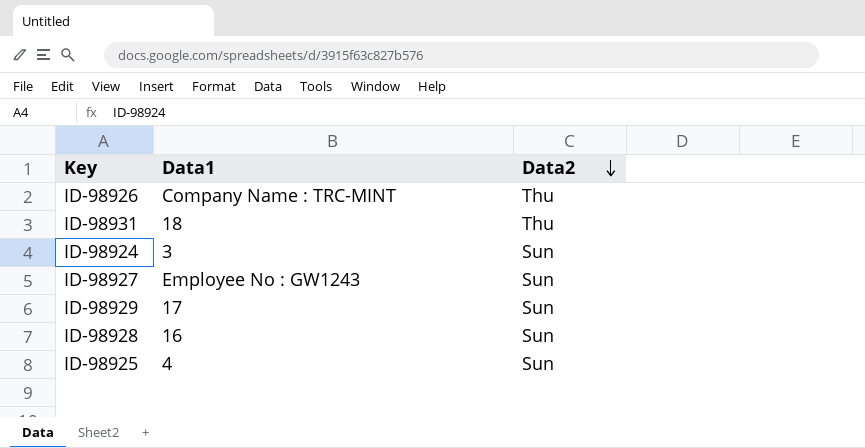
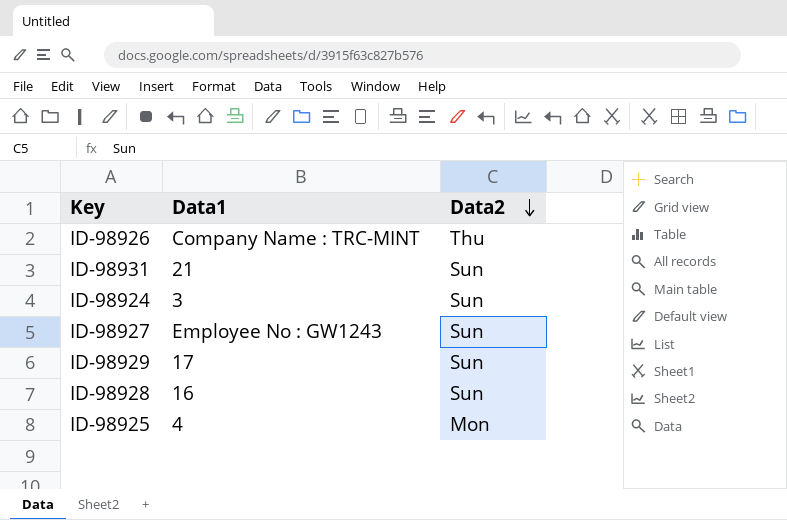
ID-98931 | Data1: 18 -> 21
ID-98931 | Data2: Thu -> Sun
ID-98925 | Data2: Sun -> Mon

